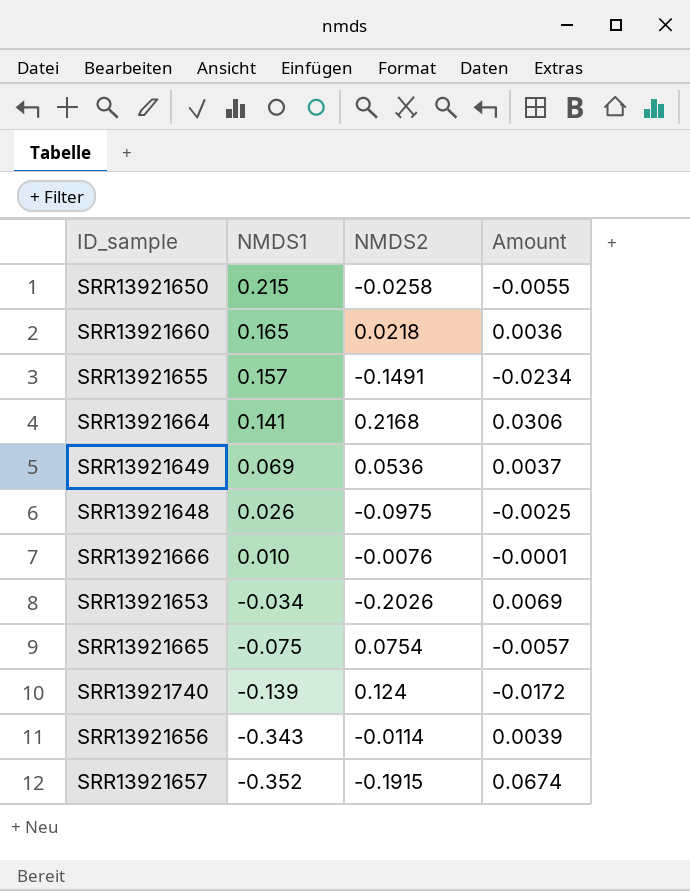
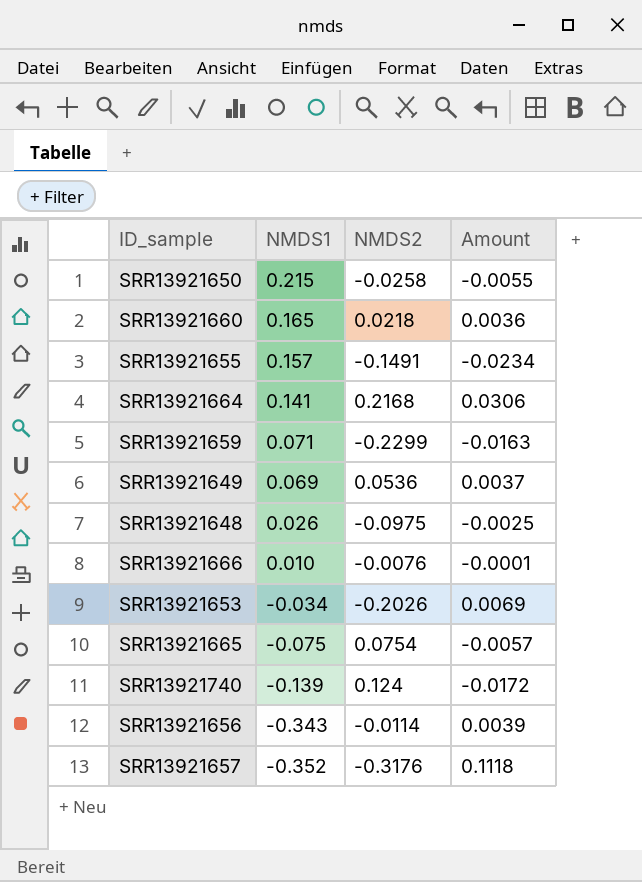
row SRR13921659: none -> 0.071 | -0.2299 | -0.0163
SRR13921657 | NMDS2: -0.1915 -> -0.3176
SRR13921657 | Amount: 0.0674 -> 0.1118

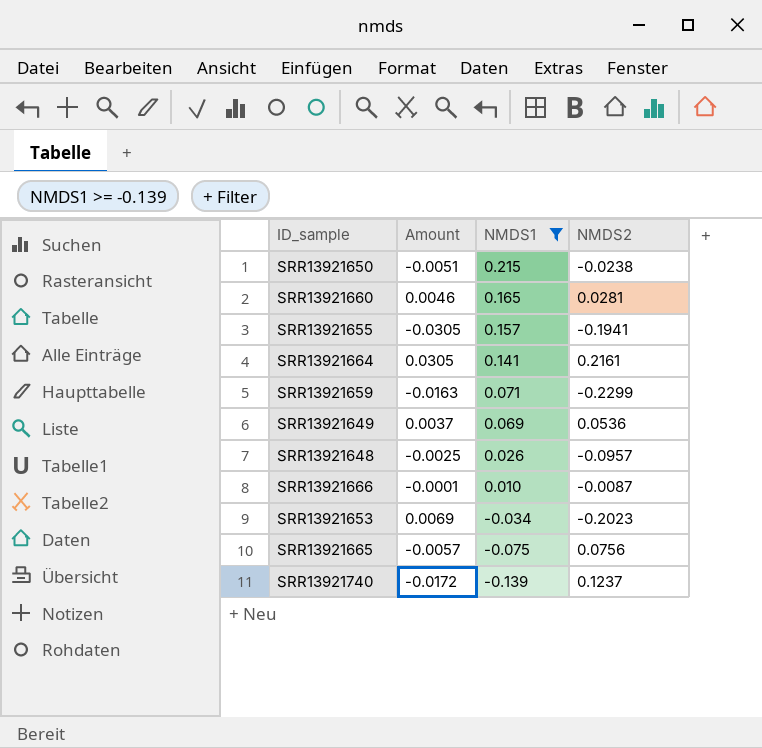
filter: none -> NMDS1 >= -0.139
column Amount | position: 4 -> 2
SRR13921650 | Amount: -0.0055 -> -0.0051
SRR13921650 | NMDS2: -0.0258 -> -0.0238
SRR13921660 | Amount: 0.0036 -> 0.0046
SRR13921660 | NMDS2: 0.0218 -> 0.0281
SRR13921655 | Amount: -0.0234 -> -0.0305
SRR13921655 | NMDS2: -0.1491 -> -0.1941
SRR13921664 | Amount: 0.0306 -> 0.0305
SRR13921664 | NMDS2: 0.2168 -> 0.2161
SRR13921648 | NMDS2: -0.0975 -> -0.0957
SRR13921666 | NMDS2: -0.0076 -> -0.0087
SRR13921653 | NMDS2: -0.2026 -> -0.2023
SRR13921665 | NMDS2: 0.0754 -> 0.0756
SRR13921740 | NMDS2: 0.124 -> 0.1237

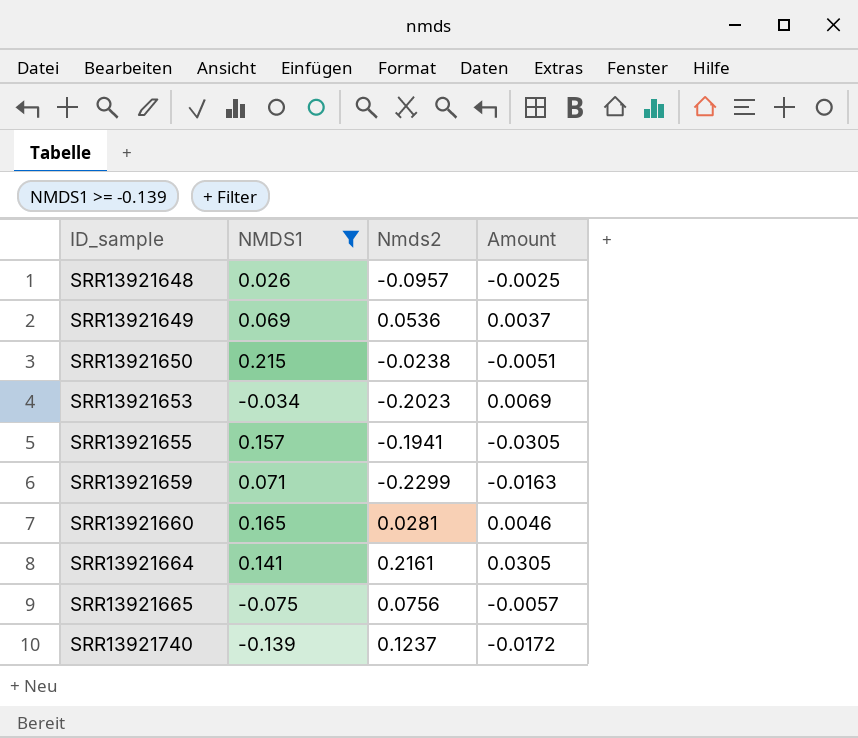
row order: NMDS1 descending -> ID_sample ascending
column name: NMDS2 -> Nmds2
column Amount | position: 2 -> 4
row SRR13921666: -0.0001 | 0.010 | -0.0087 -> none

